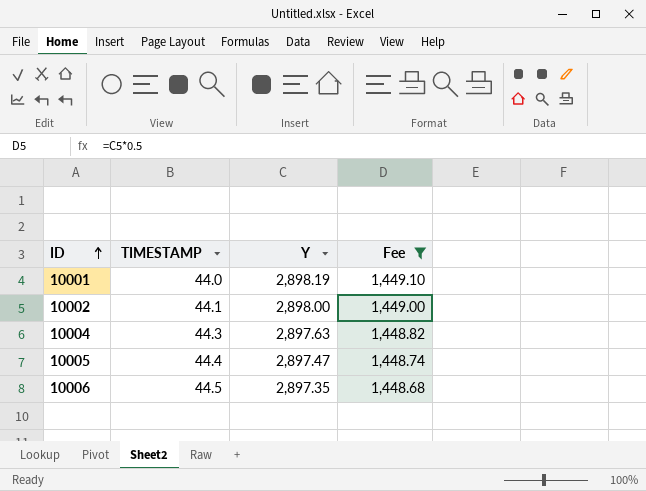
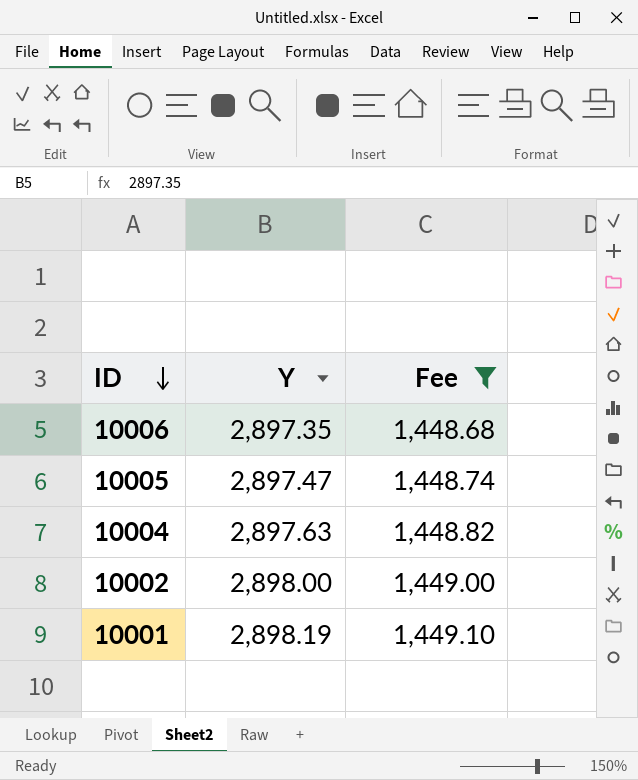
row order: ID ascending -> ID descending
column TIMESTAMP | position: 2 -> none

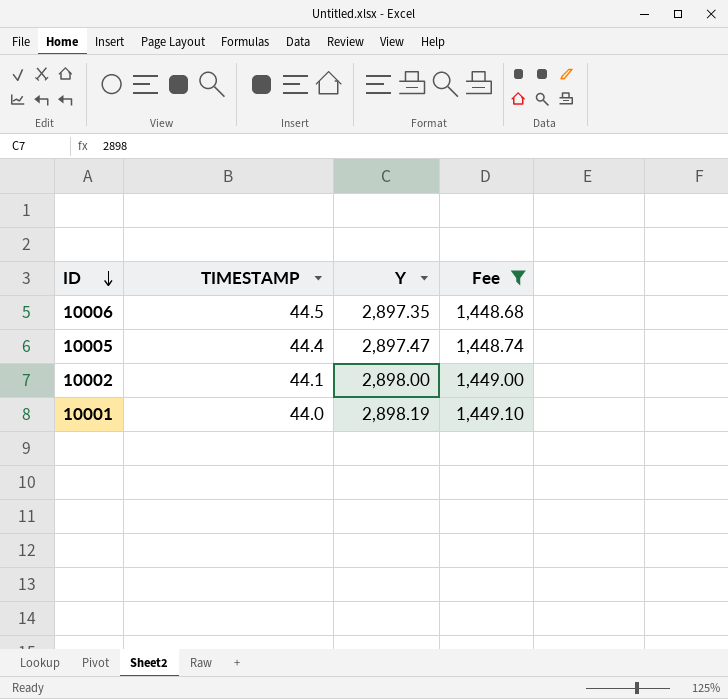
column TIMESTAMP | position: none -> 2
row 10004: 2,897.63 | 1,448.82 -> none

